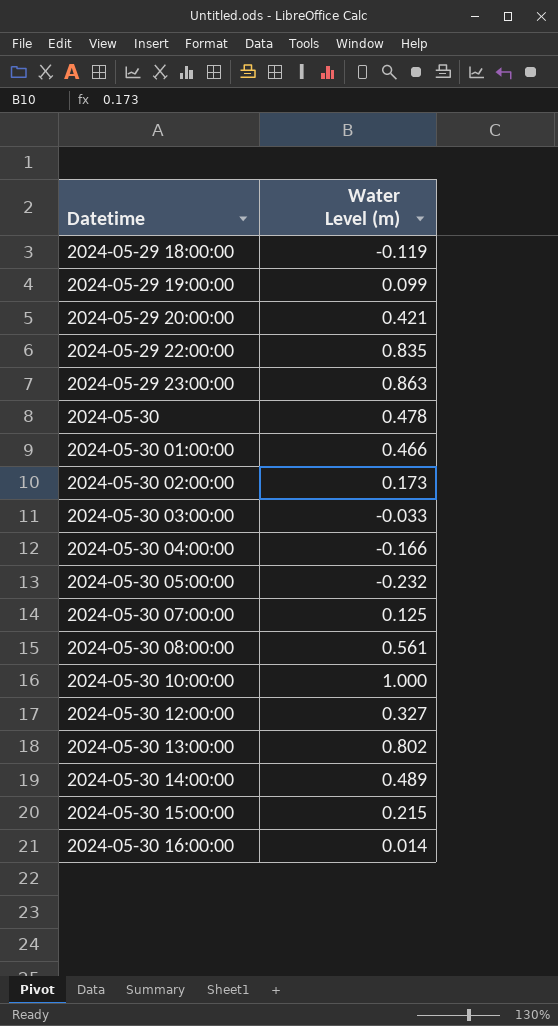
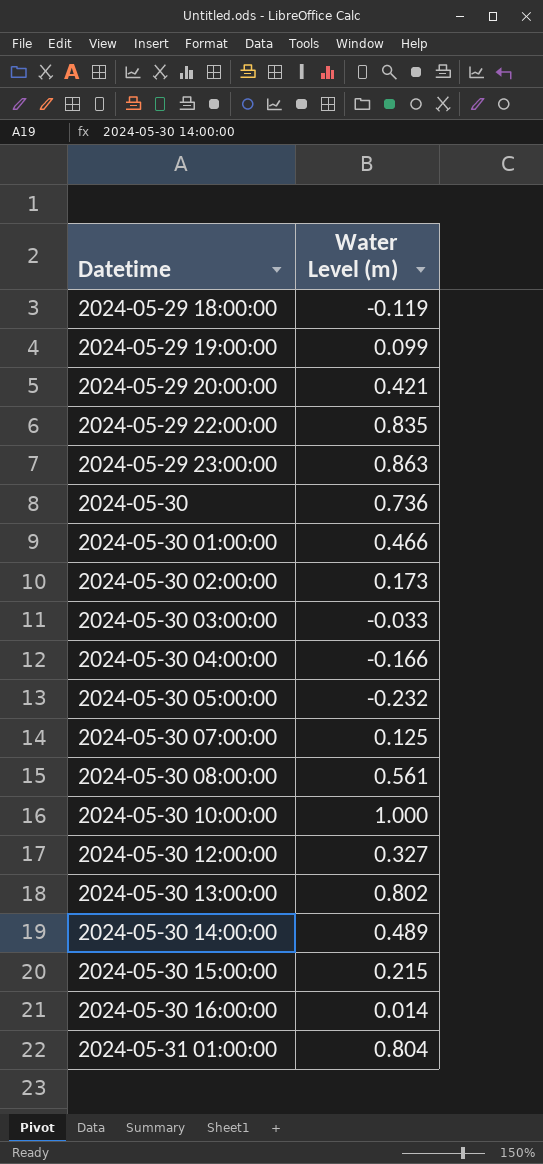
2024-05-30 | Water Level (m): 0.478 -> 0.736
row 2024-05-31 01:00:00: none -> 0.804

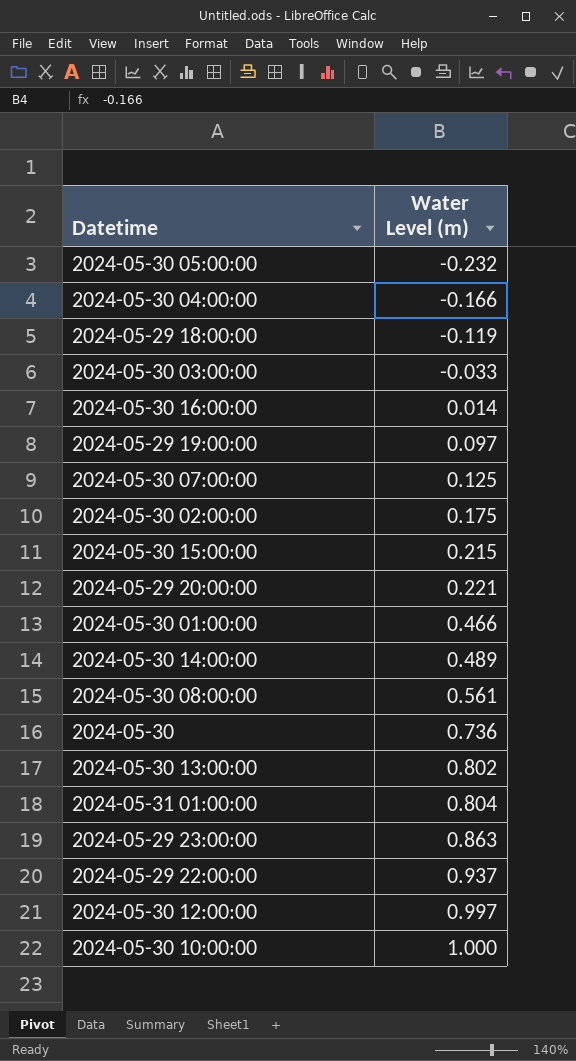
row order: Datetime ascending -> Water Level (m) ascending
2024-05-29 19:00:00 | Water Level (m): 0.099 -> 0.097
2024-05-30 02:00:00 | Water Level (m): 0.173 -> 0.175
2024-05-29 20:00:00 | Water Level (m): 0.421 -> 0.221
2024-05-29 22:00:00 | Water Level (m): 0.835 -> 0.937
2024-05-30 12:00:00 | Water Level (m): 0.327 -> 0.997

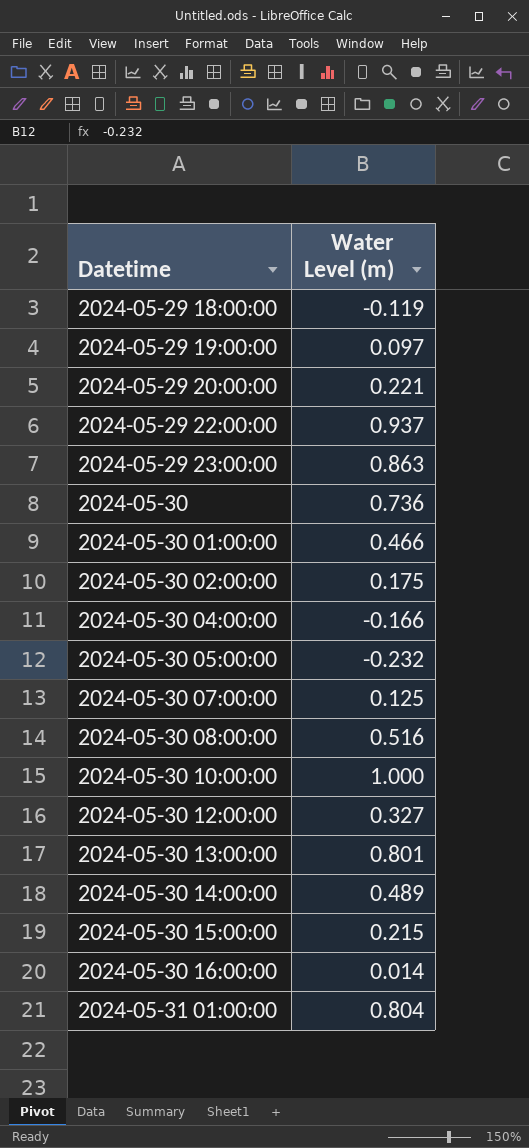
row order: Water Level (m) ascending -> Datetime ascending
row 2024-05-30 03:00:00: -0.033 -> none
2024-05-30 08:00:00 | Water Level (m): 0.561 -> 0.516
2024-05-30 12:00:00 | Water Level (m): 0.997 -> 0.327
2024-05-30 13:00:00 | Water Level (m): 0.802 -> 0.801

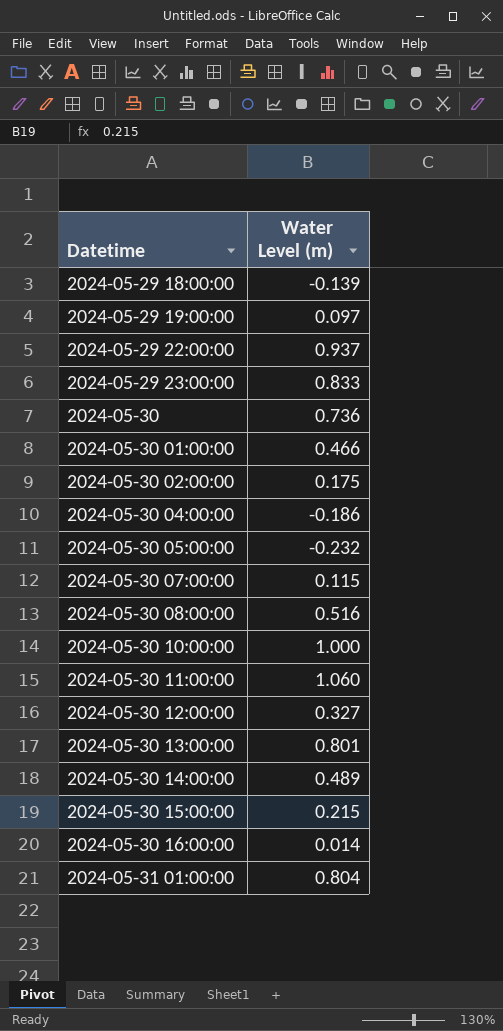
row 2024-05-29 20:00:00: 0.221 -> none
2024-05-29 18:00:00 | Water Level (m): -0.119 -> -0.139
2024-05-29 23:00:00 | Water Level (m): 0.863 -> 0.833
2024-05-30 04:00:00 | Water Level (m): -0.166 -> -0.186
2024-05-30 07:00:00 | Water Level (m): 0.125 -> 0.115
row 2024-05-30 11:00:00: none -> 1.060

